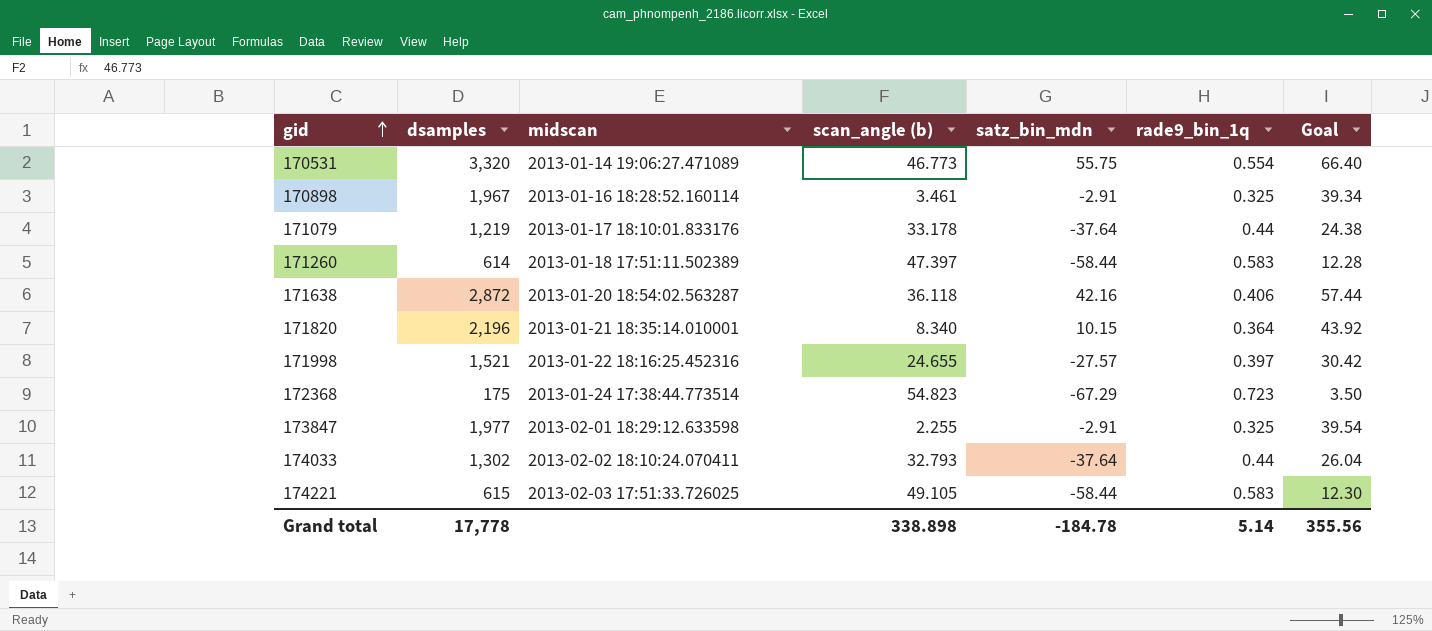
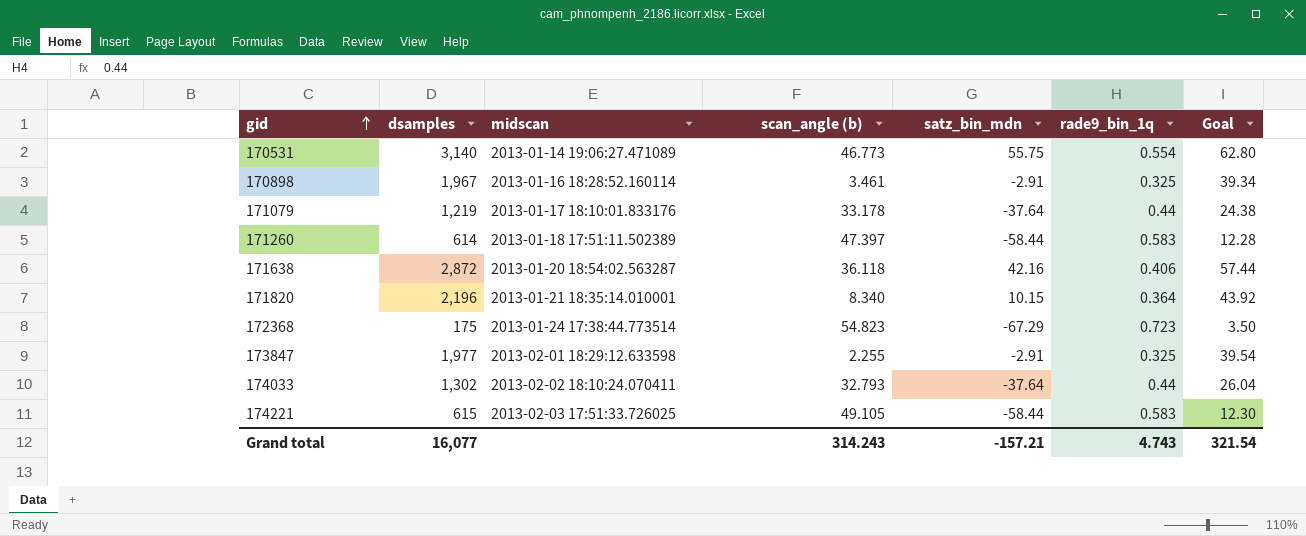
row 171998: 1,521 | 2013-01-22 18:16:25.452316 | 24.655 | -27.57 | 0.397 | 30.42 -> none
170531 | dsamples: 3,320 -> 3,140
170531 | Goal: 66.40 -> 62.80
Grand total | dsamples: 17,778 -> 16,077
Grand total | scan_angle (b): 338.898 -> 314.243
Grand total | satz_bin_mdn: -184.78 -> -157.21
Grand total | rade9_bin_1q: 5.14 -> 4.743
Grand total | Goal: 355.56 -> 321.54

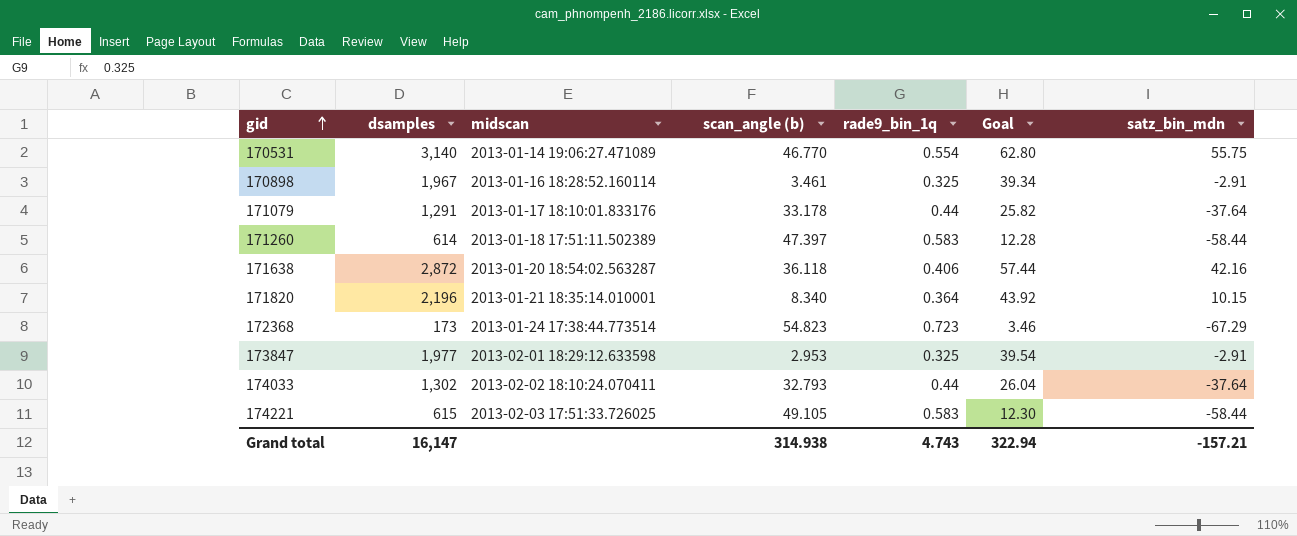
column satz_bin_mdn | position: 5 -> 7
170531 | scan_angle (b): 46.773 -> 46.770
171079 | dsamples: 1,219 -> 1,291
171079 | Goal: 24.38 -> 25.82
172368 | dsamples: 175 -> 173
172368 | Goal: 3.50 -> 3.46
173847 | scan_angle (b): 2.255 -> 2.953
Grand total | dsamples: 16,077 -> 16,147
Grand total | scan_angle (b): 314.243 -> 314.938
Grand total | Goal: 321.54 -> 322.94

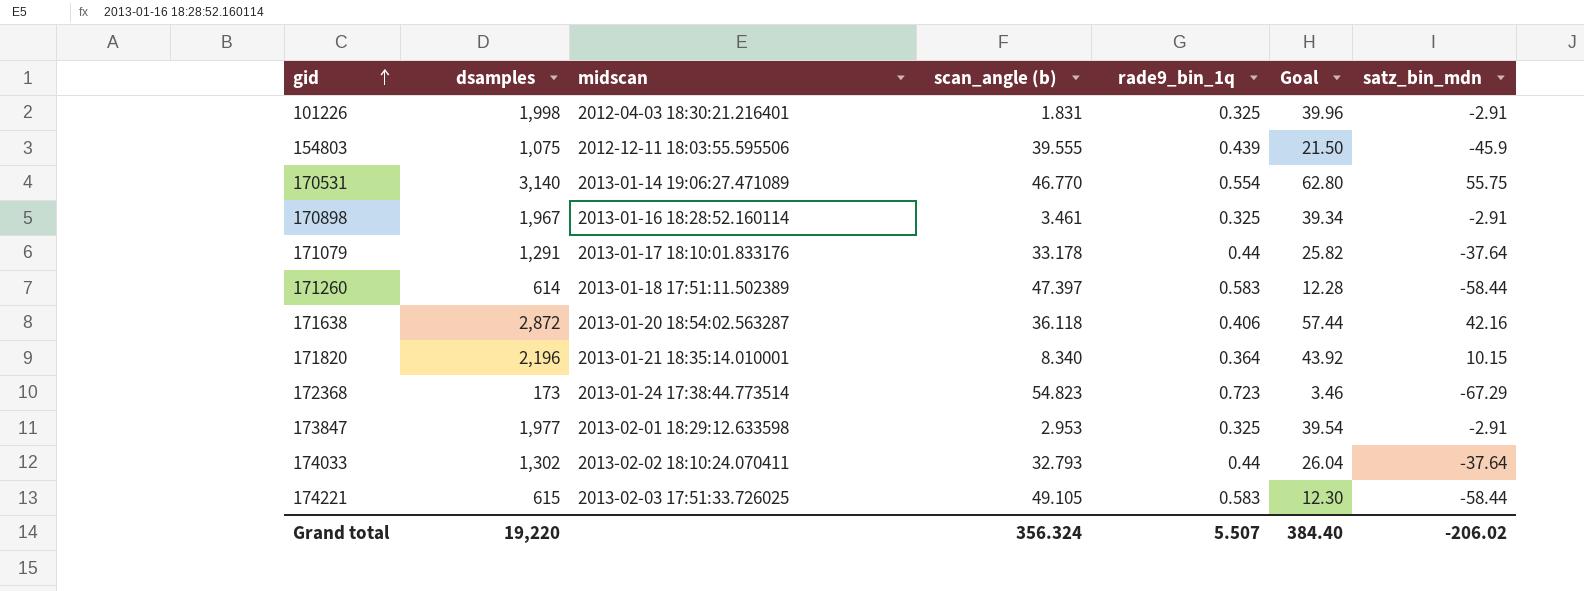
row 101226: none -> 1,998 | 2012-04-03 18:30:21.216401 | 1.831 | 0.325 | 39.96 | -2.91
row 154803: none -> 1,075 | 2012-12-11 18:03:55.595506 | 39.555 | 0.439 | 21.50 | -45.9
Grand total | dsamples: 16,147 -> 19,220
Grand total | scan_angle (b): 314.938 -> 356.324
Grand total | rade9_bin_1q: 4.743 -> 5.507
Grand total | Goal: 322.94 -> 384.40
Grand total | satz_bin_mdn: -157.21 -> -206.02

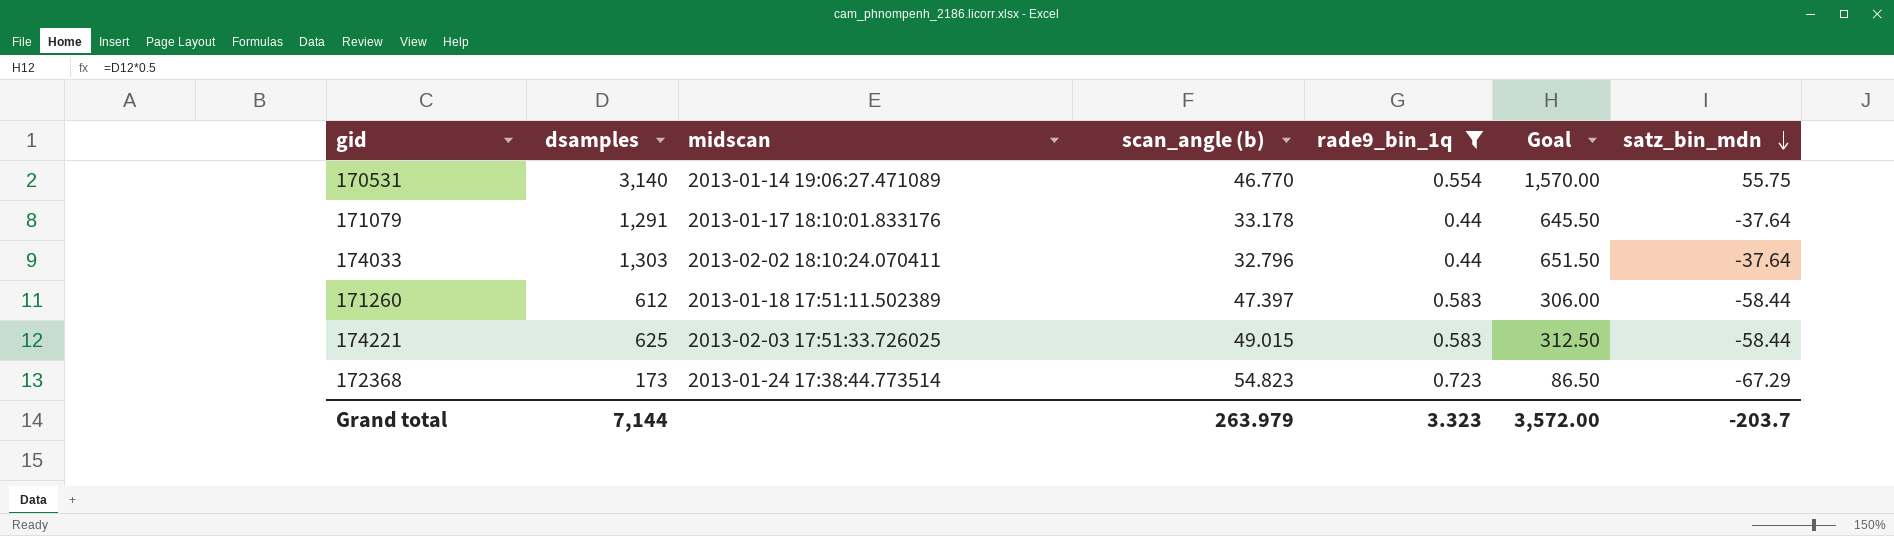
filter: none -> rade9_bin_1q >= 0.44
row order: gid ascending -> satz_bin_mdn descending
column Goal | formula: [dsamples] * 0.02 -> [dsamples] * 0.5
174033 | dsamples: 1,302 -> 1,303
174033 | scan_angle (b): 32.793 -> 32.796
171260 | dsamples: 614 -> 612
174221 | dsamples: 615 -> 625
174221 | scan_angle (b): 49.105 -> 49.015
Grand total | dsamples: 19,220 -> 7,144
Grand total | scan_angle (b): 356.324 -> 263.979
Grand total | rade9_bin_1q: 5.507 -> 3.323
Grand total | Goal: 384.40 -> 3,572.00
Grand total | satz_bin_mdn: -206.02 -> -203.7

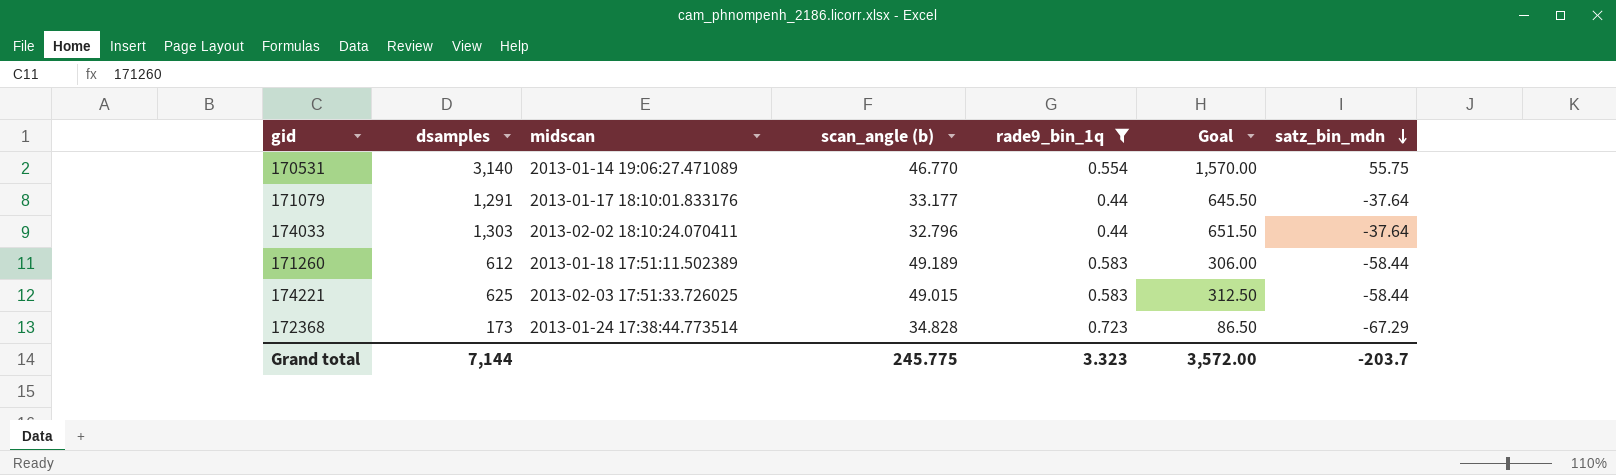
171079 | scan_angle (b): 33.178 -> 33.177
171260 | scan_angle (b): 47.397 -> 49.189
172368 | scan_angle (b): 54.823 -> 34.828
Grand total | scan_angle (b): 263.979 -> 245.775

